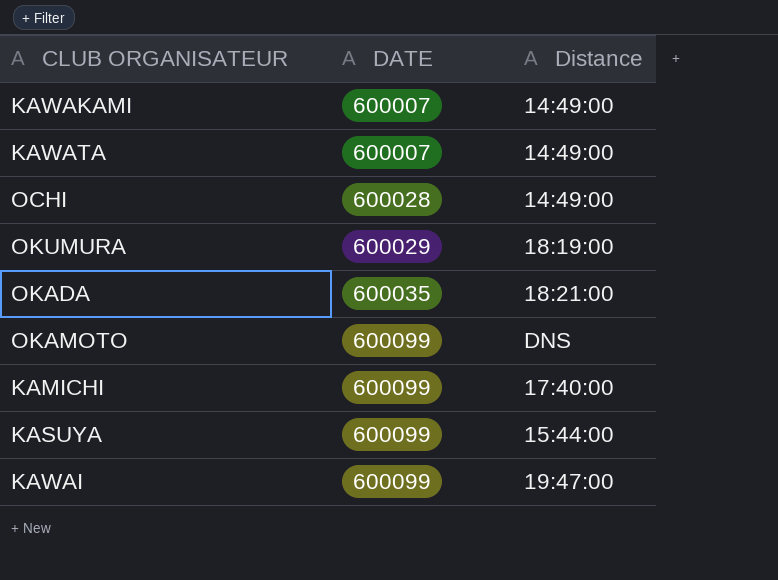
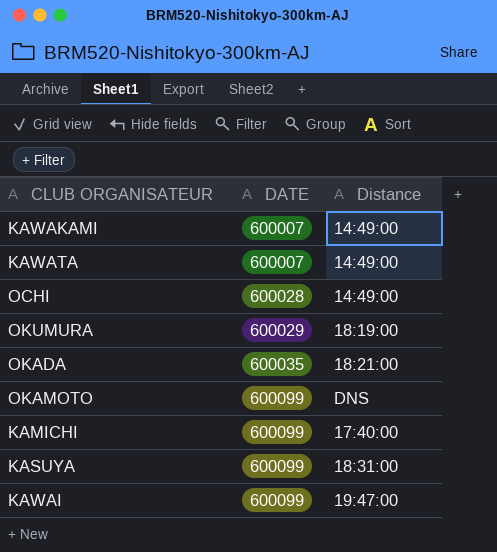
KASUYA | Distance: 15:44:00 -> 18:31:00

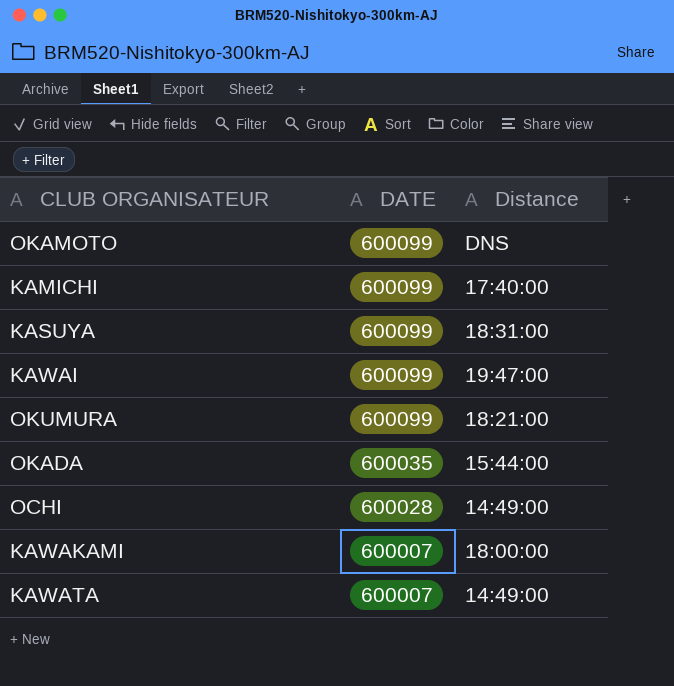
row order: DATE ascending -> DATE descending
OKUMURA | DATE: 600029 -> 600099
OKUMURA | Distance: 18:19:00 -> 18:21:00
OKADA | Distance: 18:21:00 -> 15:44:00
KAWAKAMI | Distance: 14:49:00 -> 18:00:00

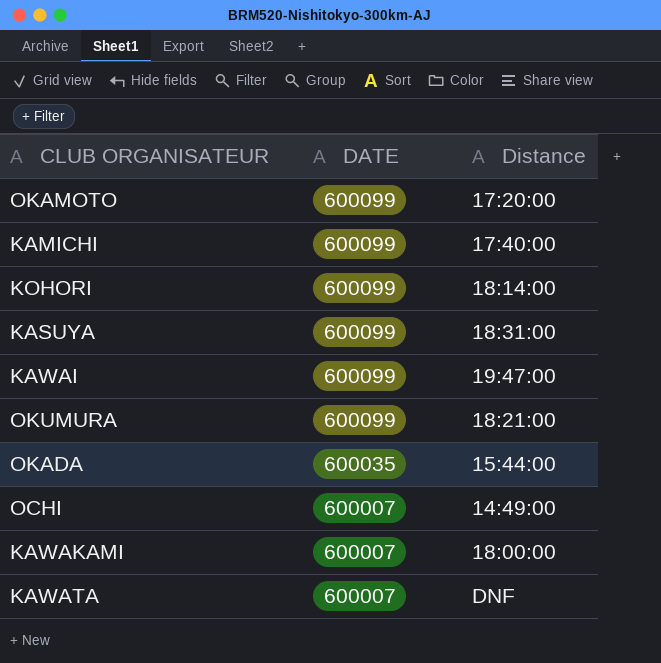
OKAMOTO | Distance: DNS -> 17:20:00
row KOHORI: none -> 600099 | 18:14:00
OCHI | DATE: 600028 -> 600007
KAWATA | Distance: 14:49:00 -> DNF

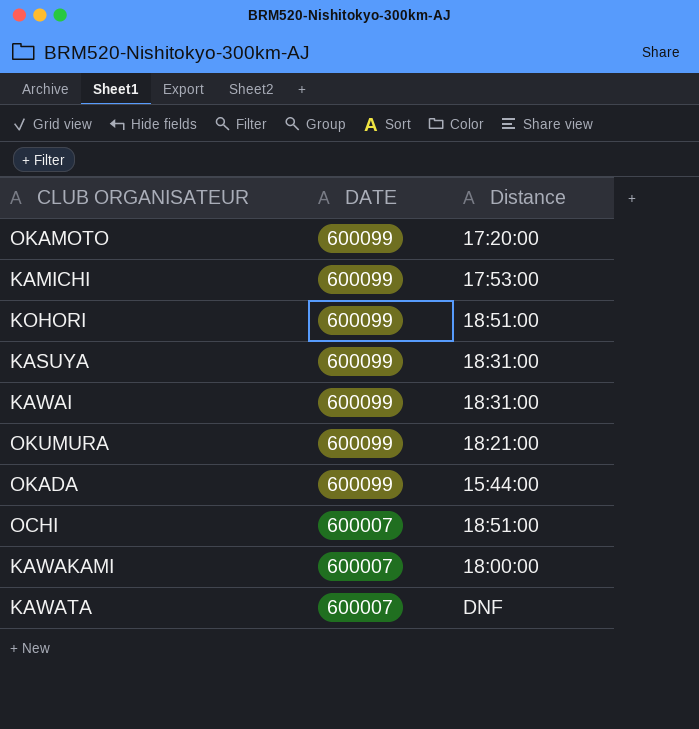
KAMICHI | Distance: 17:40:00 -> 17:53:00
KOHORI | Distance: 18:14:00 -> 18:51:00
KAWAI | Distance: 19:47:00 -> 18:31:00
OKADA | DATE: 600035 -> 600099
OCHI | Distance: 14:49:00 -> 18:51:00

